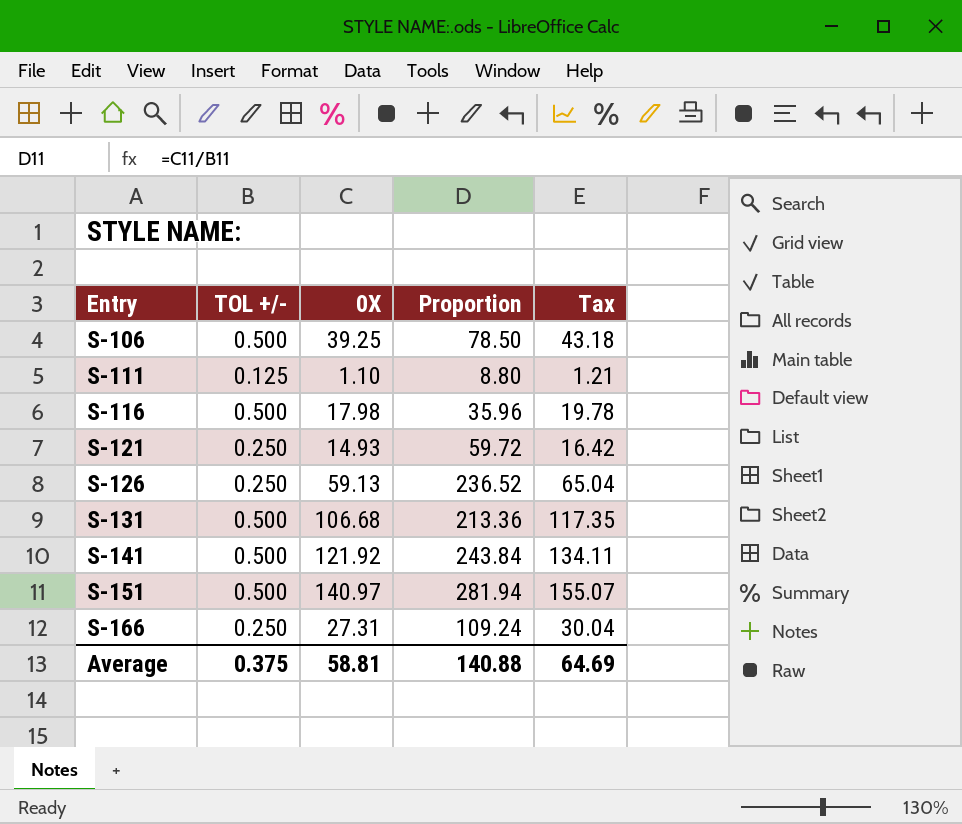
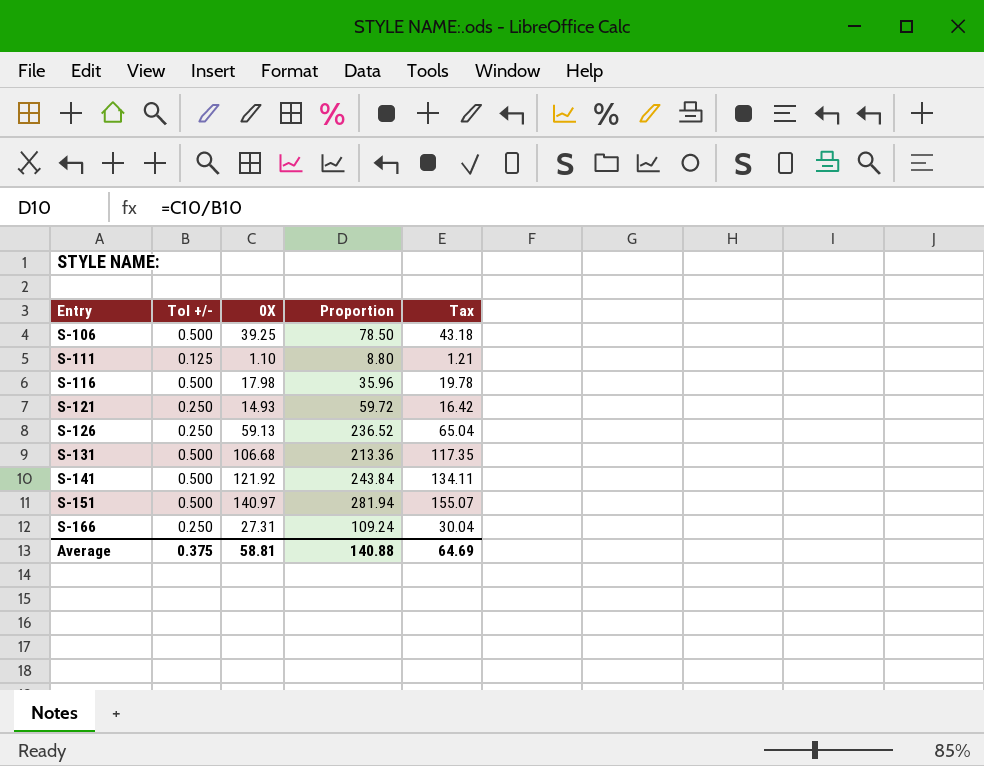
column name: TOL +/- -> Tol +/-

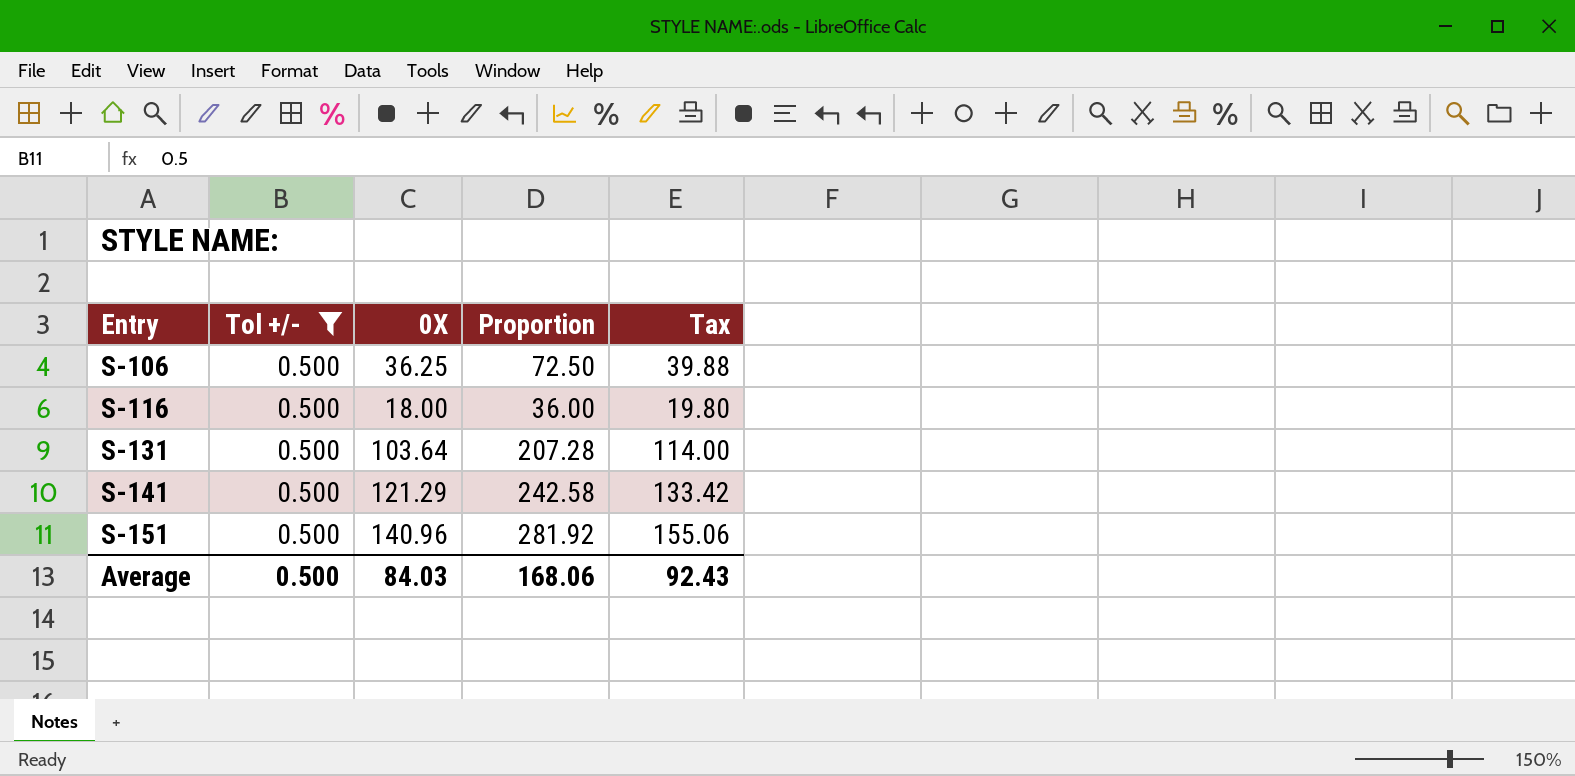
filter: none -> Tol +/- = 0.500
S-106 | 0X: 39.25 -> 36.25
S-106 | Proportion: 78.50 -> 72.50
S-106 | Tax: 43.18 -> 39.88
S-116 | 0X: 17.98 -> 18.00
S-116 | Proportion: 35.96 -> 36.00
S-116 | Tax: 19.78 -> 19.80
S-131 | 0X: 106.68 -> 103.64
S-131 | Proportion: 213.36 -> 207.28
S-131 | Tax: 117.35 -> 114.00
S-141 | 0X: 121.92 -> 121.29
S-141 | Proportion: 243.84 -> 242.58
S-141 | Tax: 134.11 -> 133.42
S-151 | 0X: 140.97 -> 140.96
S-151 | Proportion: 281.94 -> 281.92
S-151 | Tax: 155.07 -> 155.06
Average | Tol +/-: 0.375 -> 0.500
Average | 0X: 58.81 -> 84.03
Average | Proportion: 140.88 -> 168.06
Average | Tax: 64.69 -> 92.43

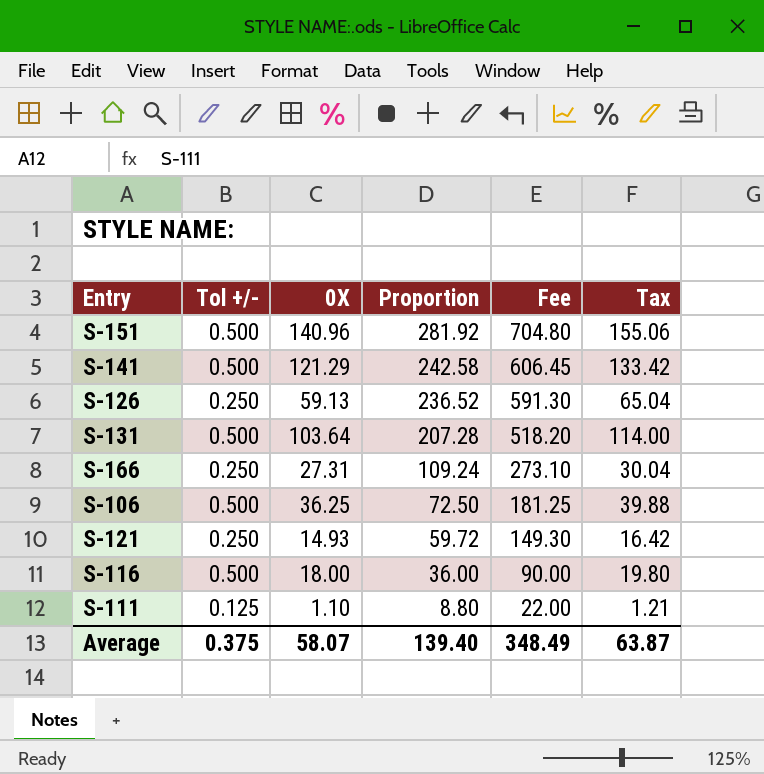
filter: Tol +/- = 0.500 -> none
row order: Entry ascending -> Proportion descending
column Fee | formula: none -> [Proportion] * 2.5
Average | Tol +/-: 0.500 -> 0.375
Average | 0X: 84.03 -> 58.07
Average | Proportion: 168.06 -> 139.40
Average | Tax: 92.43 -> 63.87

